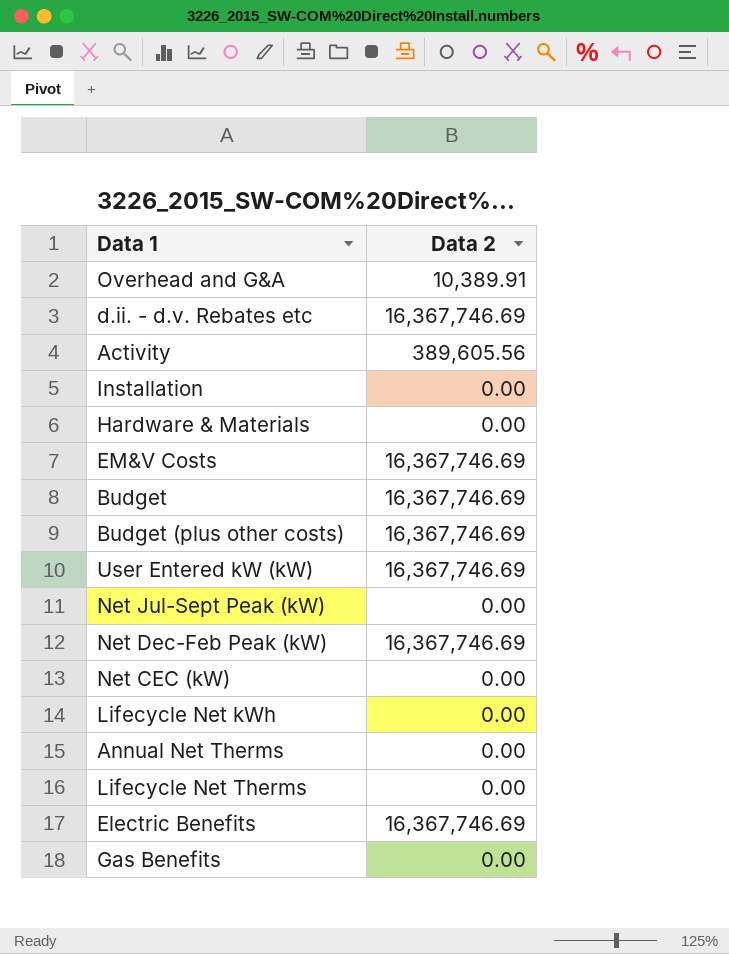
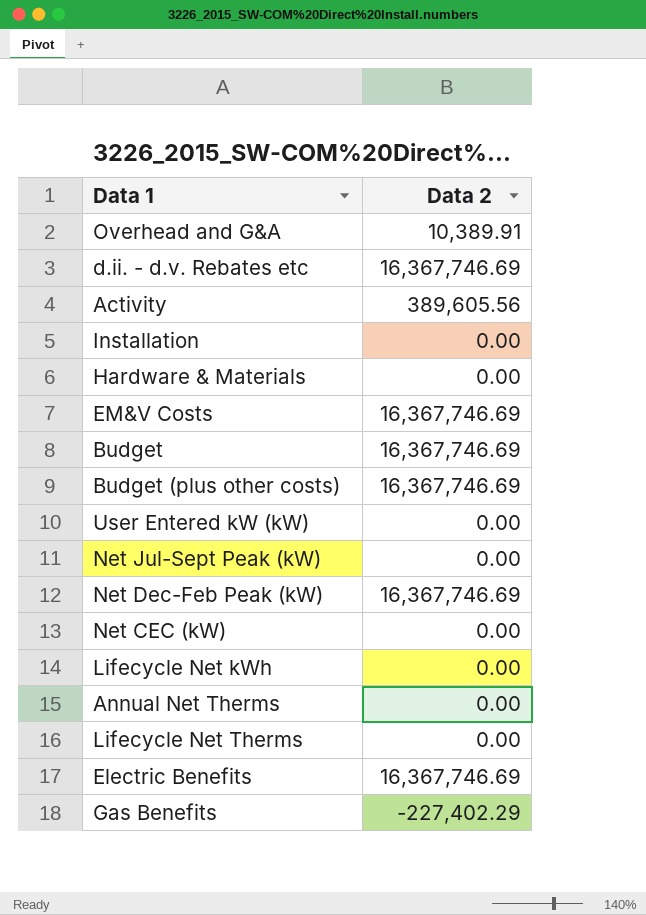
User Entered kW (kW) | Data 2: 16,367,746.69 -> 0.00
Gas Benefits | Data 2: 0.00 -> -227,402.29

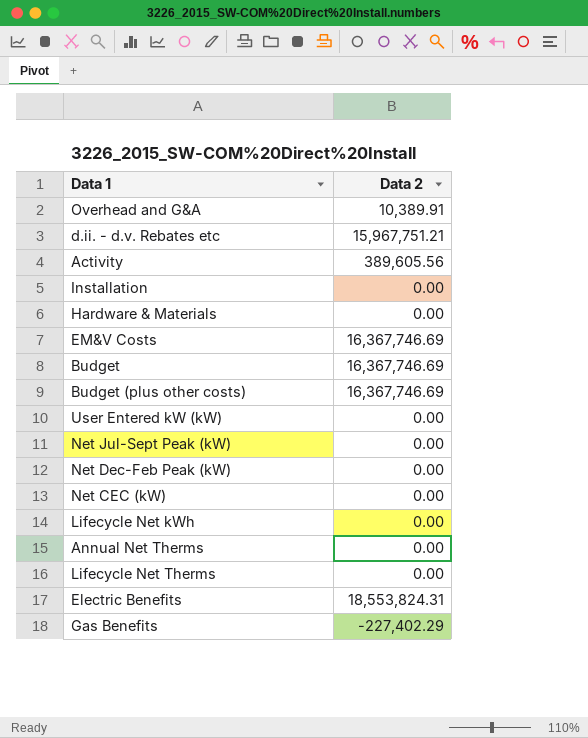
d.ii. - d.v. Rebates etc | Data 2: 16,367,746.69 -> 15,967,751.21
Net Dec-Feb Peak (kW) | Data 2: 16,367,746.69 -> 0.00
Electric Benefits | Data 2: 16,367,746.69 -> 18,553,824.31

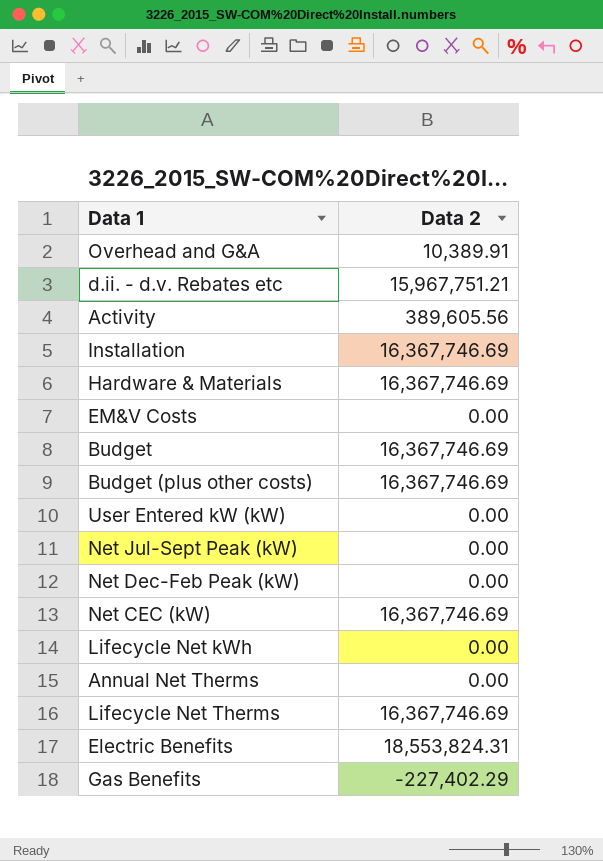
Installation | Data 2: 0.00 -> 16,367,746.69
Hardware & Materials | Data 2: 0.00 -> 16,367,746.69
EM&V Costs | Data 2: 16,367,746.69 -> 0.00
Net CEC (kW) | Data 2: 0.00 -> 16,367,746.69
Lifecycle Net Therms | Data 2: 0.00 -> 16,367,746.69

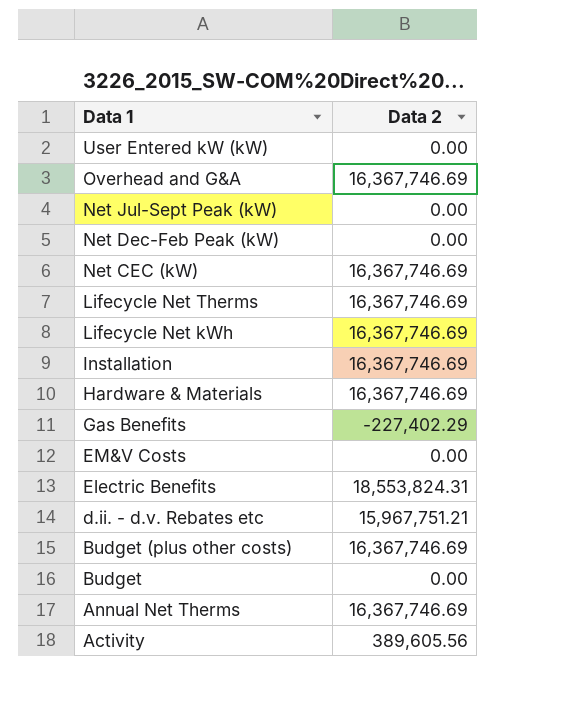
row order: none -> Data 1 descending
Overhead and G&A | Data 2: 10,389.91 -> 16,367,746.69
Lifecycle Net kWh | Data 2: 0.00 -> 16,367,746.69
Budget | Data 2: 16,367,746.69 -> 0.00
Annual Net Therms | Data 2: 0.00 -> 16,367,746.69

